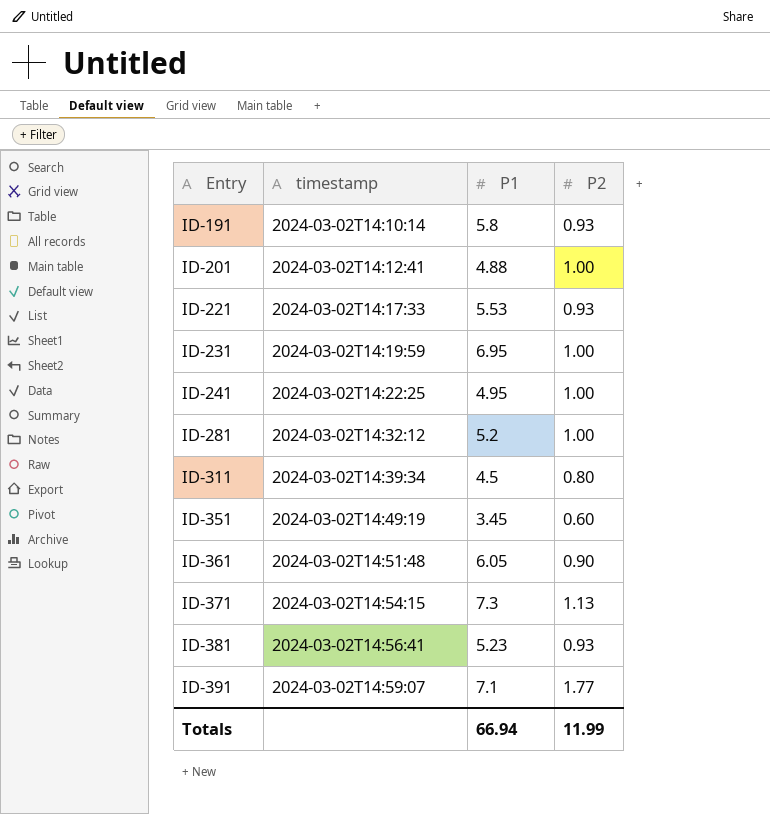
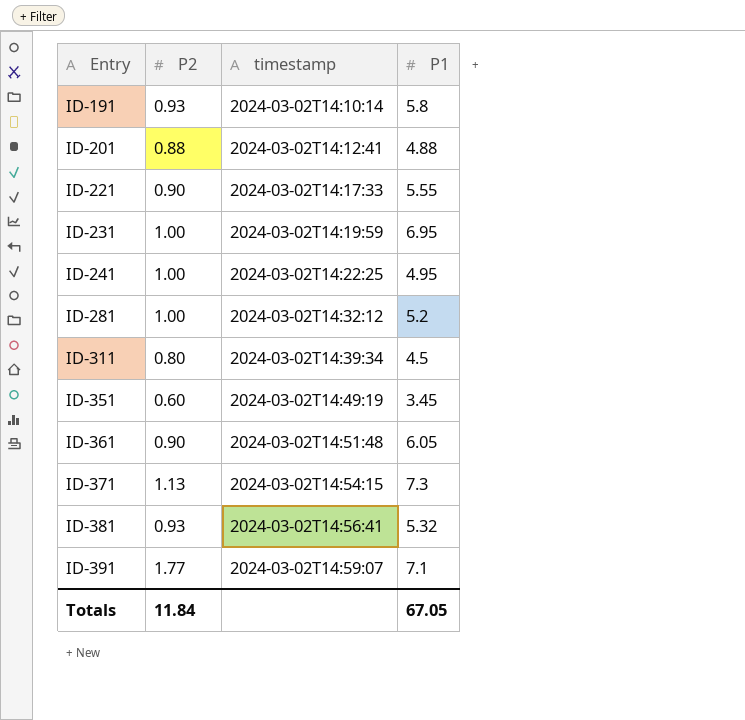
column P2 | position: 4 -> 2
ID-201 | P2: 1.00 -> 0.88
ID-221 | P2: 0.93 -> 0.90
ID-221 | P1: 5.53 -> 5.55
ID-381 | P1: 5.23 -> 5.32
Totals | P2: 11.99 -> 11.84
Totals | P1: 66.94 -> 67.05

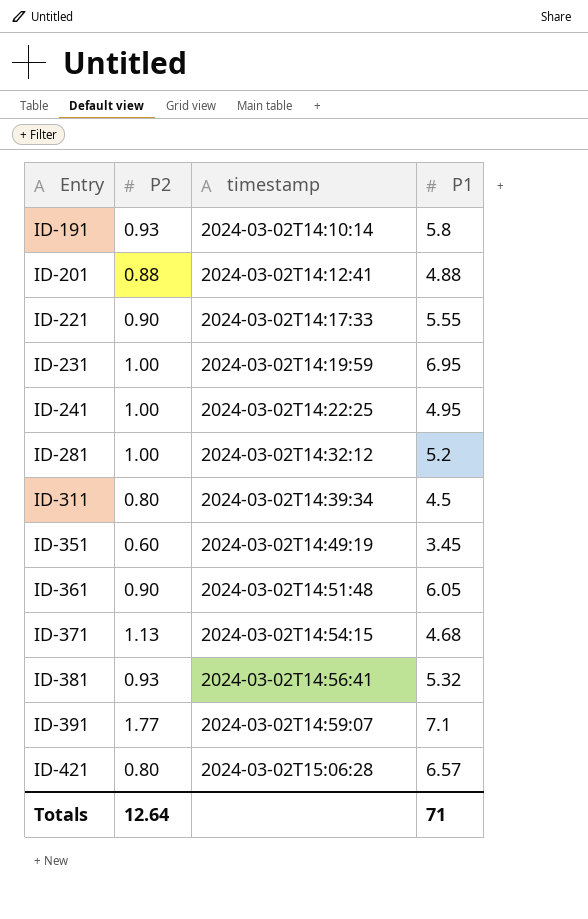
ID-371 | P1: 7.3 -> 4.68
row ID-421: none -> 0.80 | 2024-03-02T15:06:28 | 6.57
Totals | P2: 11.84 -> 12.64
Totals | P1: 67.05 -> 71

